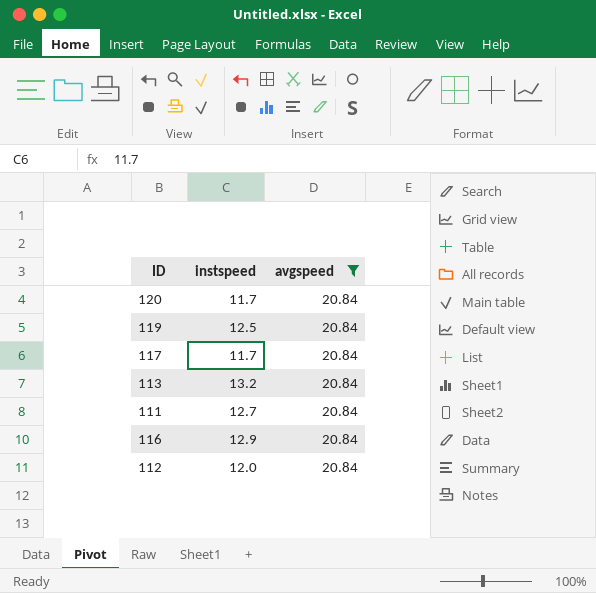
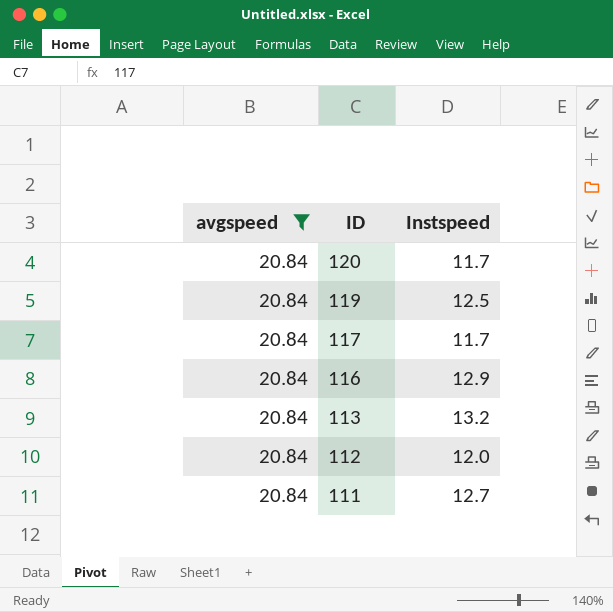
row order: none -> ID descending
column avgspeed | position: 3 -> 1
column name: instspeed -> Instspeed

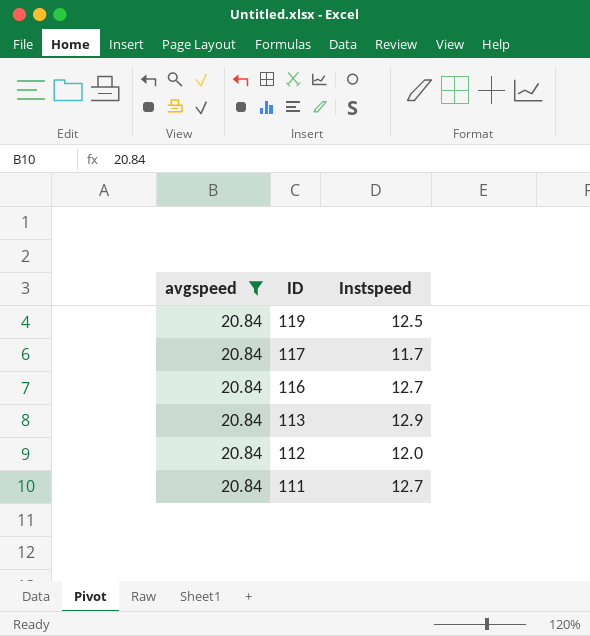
row 120: 20.84 | 11.7 -> none
116 | Instspeed: 12.9 -> 12.7
113 | Instspeed: 13.2 -> 12.9

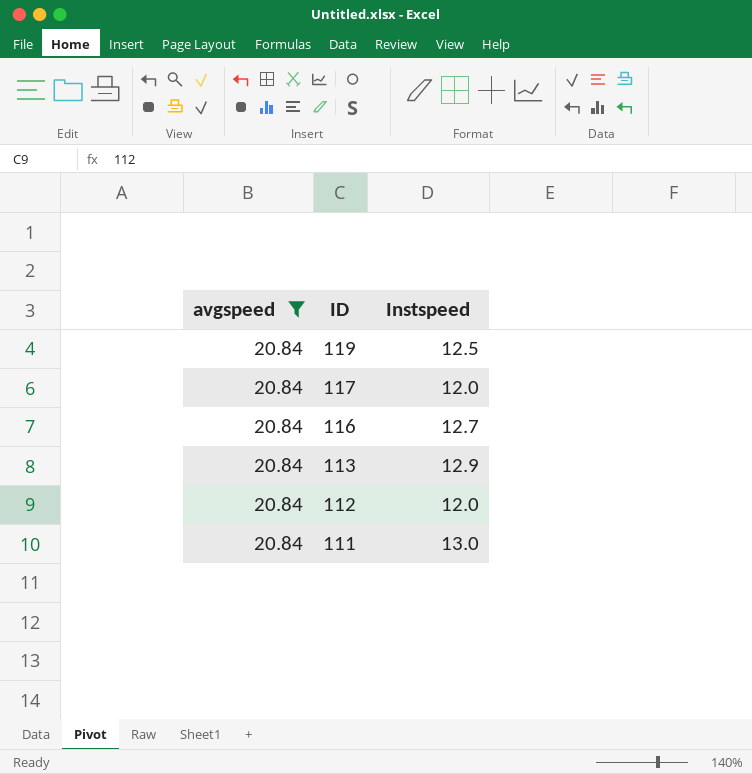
117 | Instspeed: 11.7 -> 12.0
111 | Instspeed: 12.7 -> 13.0

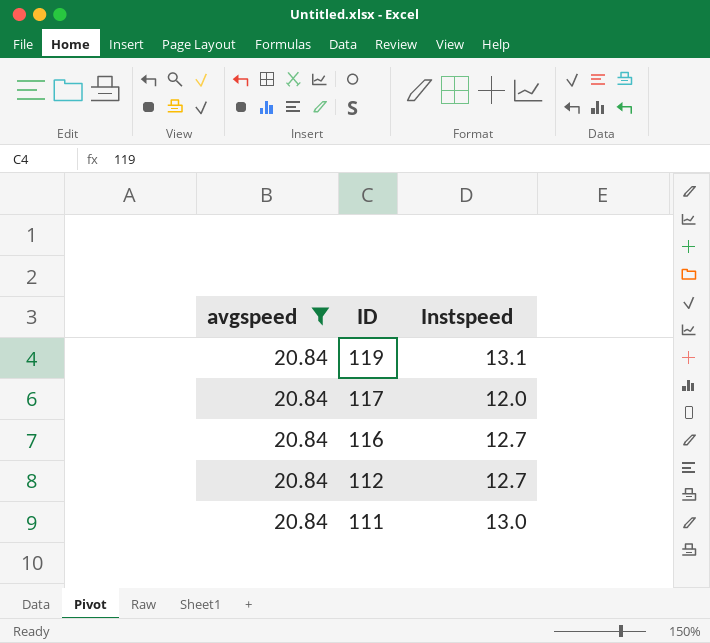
row 113: 20.84 | 12.9 -> none
119 | Instspeed: 12.5 -> 13.1
112 | Instspeed: 12.0 -> 12.7

